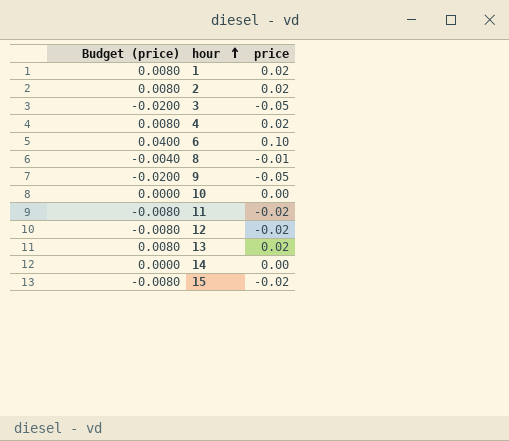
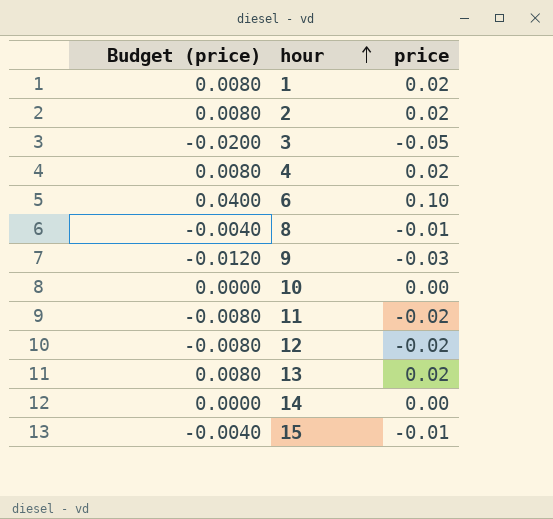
9 | Budget (price): -0.0200 -> -0.0120
9 | price: -0.05 -> -0.03
15 | Budget (price): -0.0080 -> -0.0040
15 | price: -0.02 -> -0.01

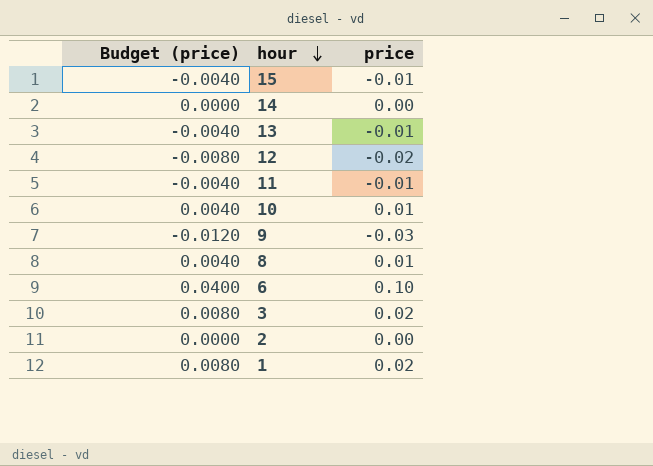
row order: hour ascending -> hour descending
row 4: 0.0080 | 0.02 -> none
13 | Budget (price): 0.0080 -> -0.0040
13 | price: 0.02 -> -0.01
11 | Budget (price): -0.0080 -> -0.0040
11 | price: -0.02 -> -0.01
10 | Budget (price): 0.0000 -> 0.0040
10 | price: 0.00 -> 0.01
8 | Budget (price): -0.0040 -> 0.0040
8 | price: -0.01 -> 0.01
3 | Budget (price): -0.0200 -> 0.0080
3 | price: -0.05 -> 0.02
2 | Budget (price): 0.0080 -> 0.0000
2 | price: 0.02 -> 0.00

